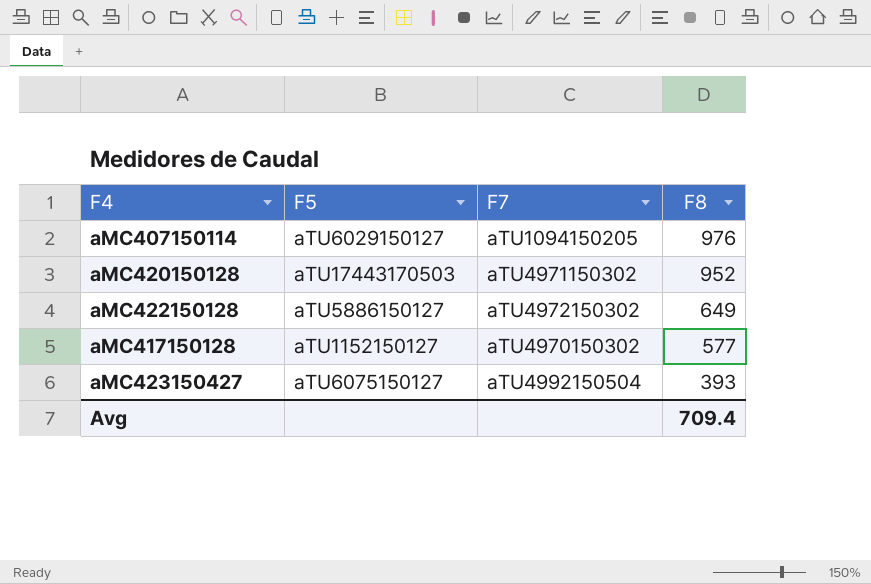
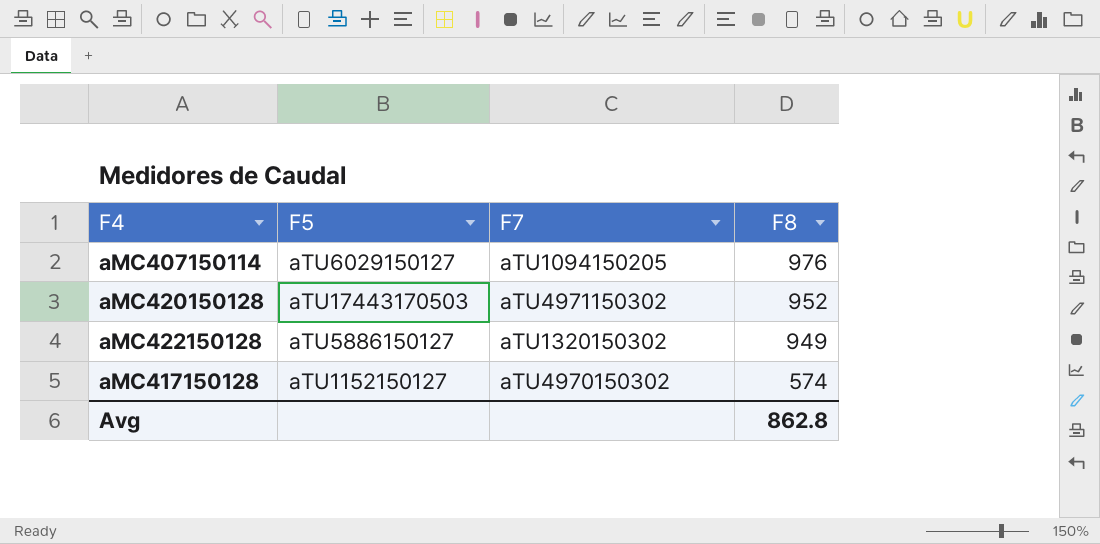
row aMC423150427: aTU6075150127 | aTU4992150504 | 393 -> none
aMC422150128 | F7: aTU4972150302 -> aTU1320150302
aMC422150128 | F8: 649 -> 949
aMC417150128 | F8: 577 -> 574
Avg | F8: 709.4 -> 862.8

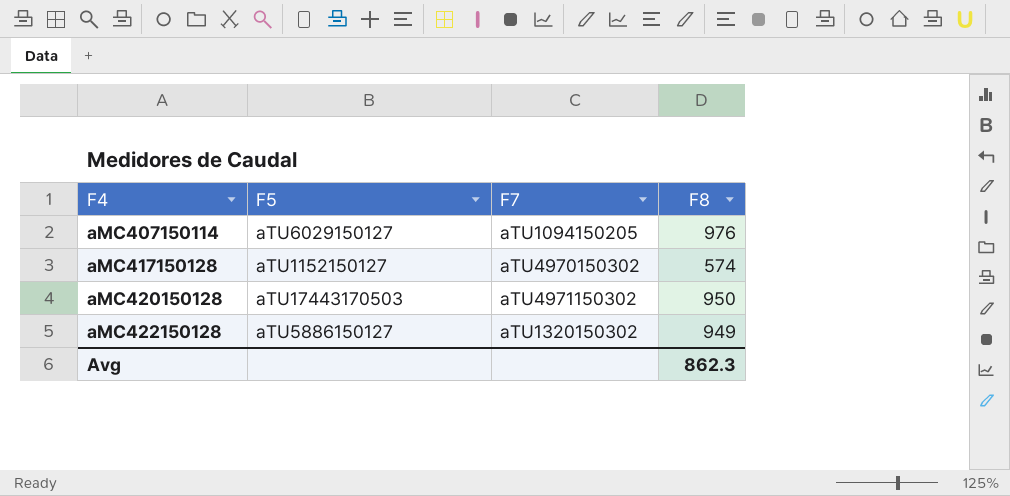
row order: F8 descending -> F4 ascending
aMC420150128 | F8: 952 -> 950
Avg | F8: 862.8 -> 862.3

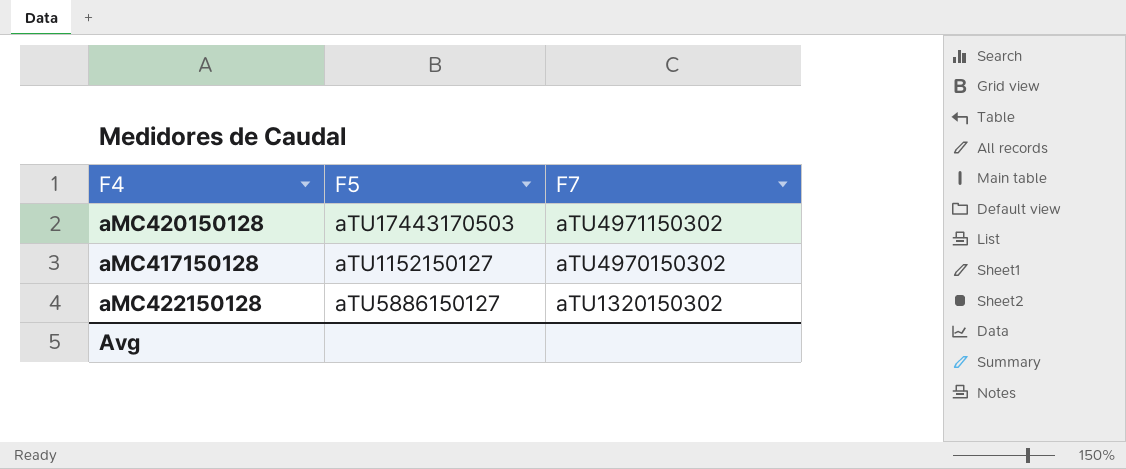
row order: F4 ascending -> F7 descending
column F8 | position: 4 -> none
row aMC407150114: aTU6029150127 | aTU1094150205 | 976 -> none

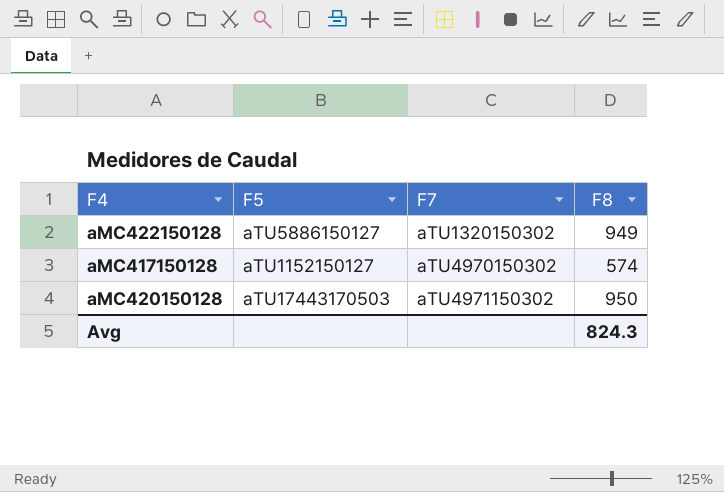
row order: F7 descending -> F7 ascending
column F8 | position: none -> 4

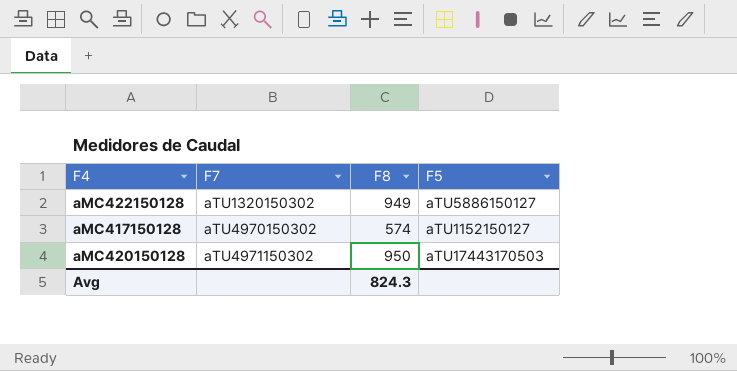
column F5 | position: 2 -> 4

